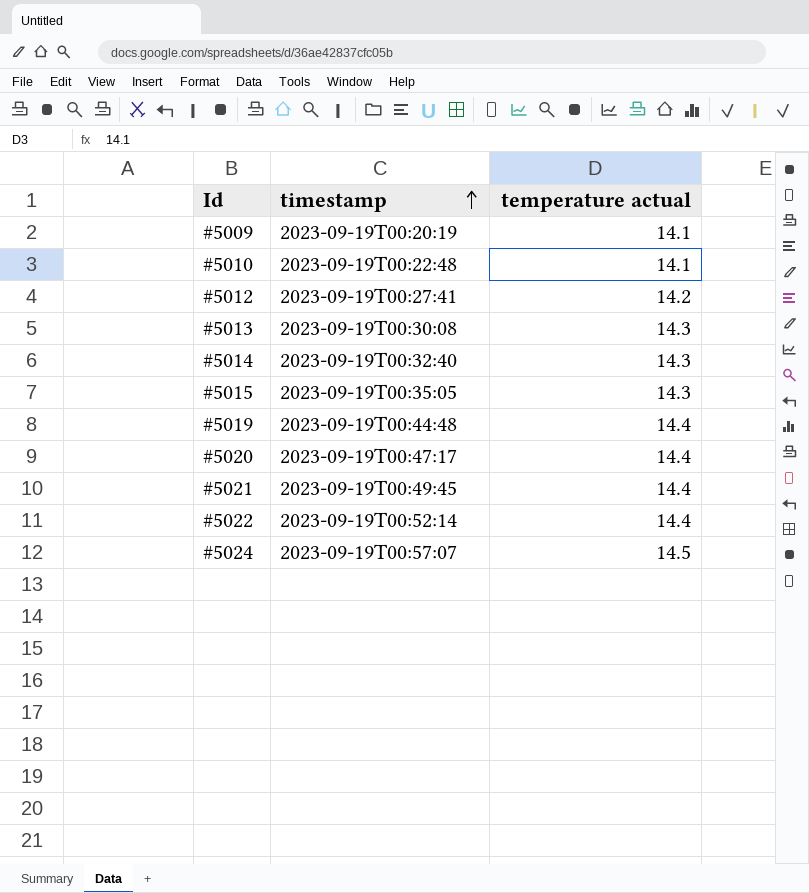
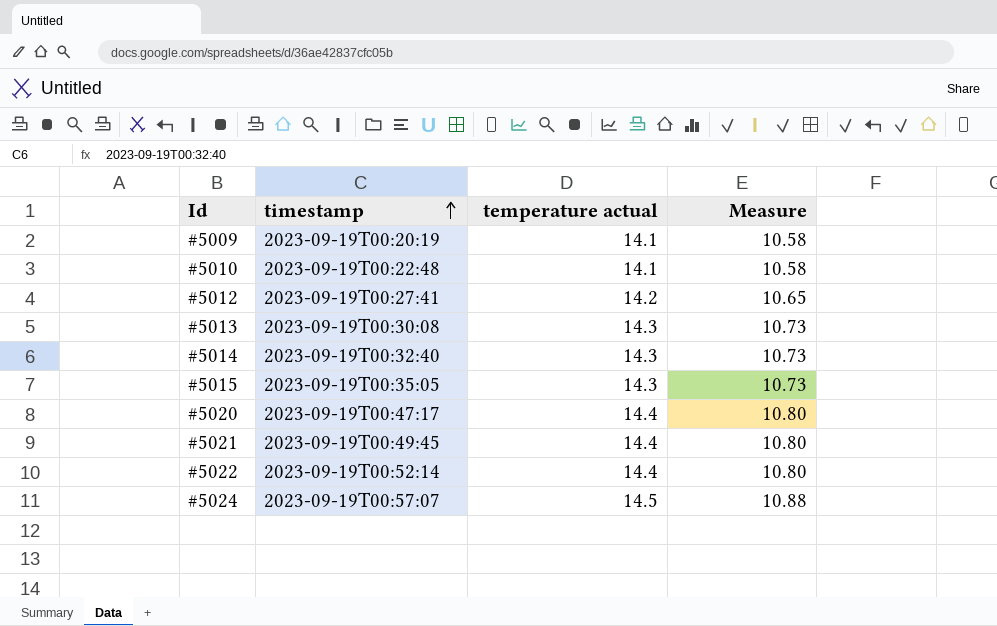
column Measure | formula: none -> [temperature actual] * 0.75
row #5019: 2023-09-19T00:44:48 | 14.4 -> none

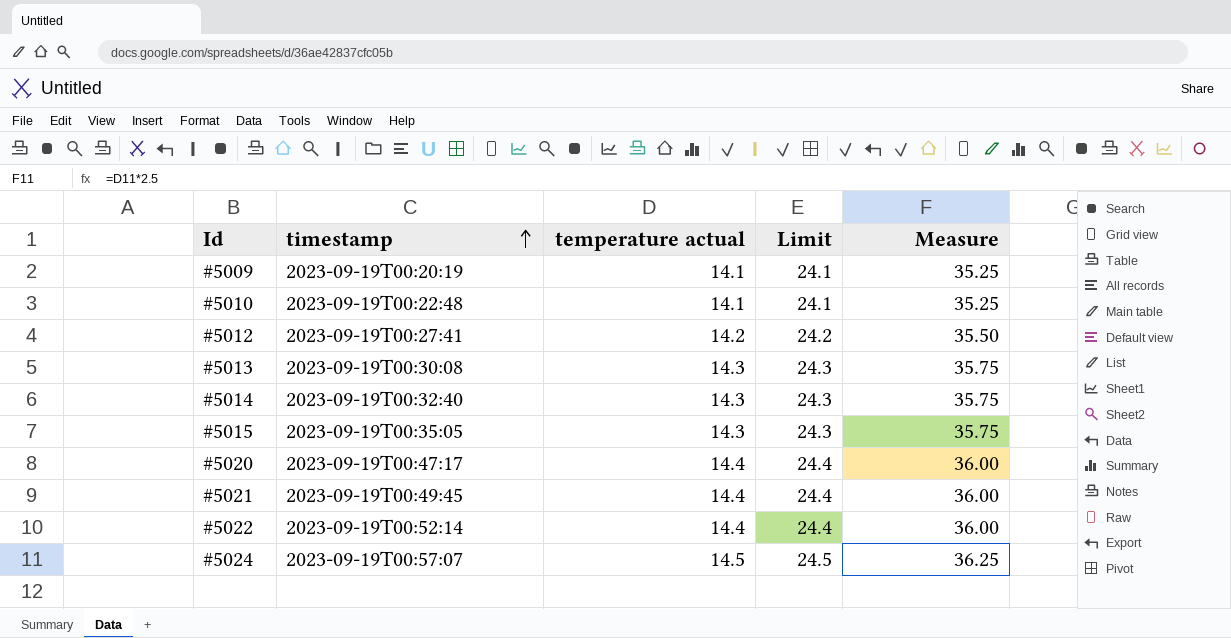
column Limit | formula: none -> [temperature actual] + 10
column Measure | formula: [temperature actual] * 0.75 -> [temperature actual] * 2.5

